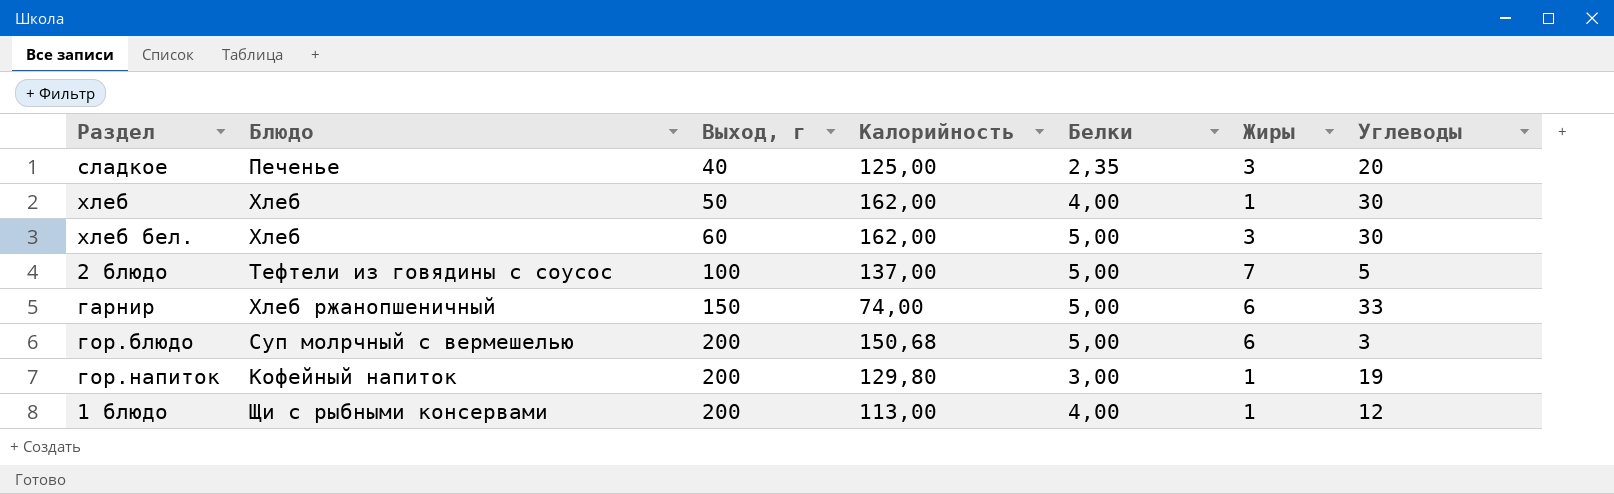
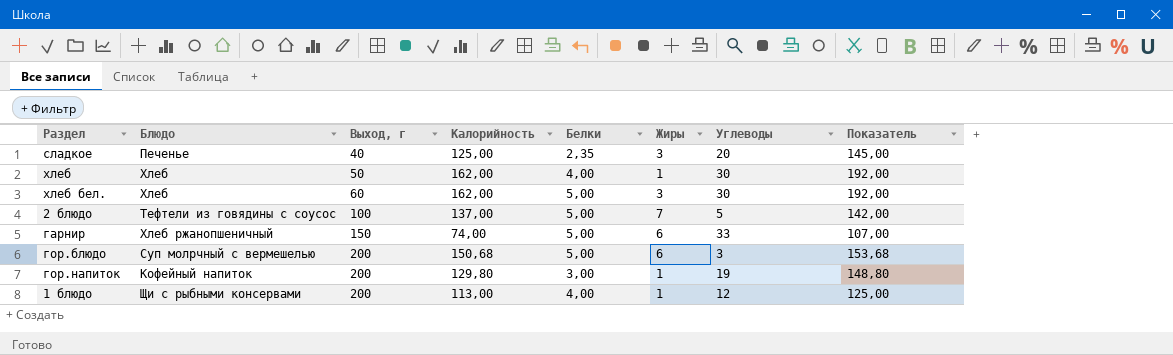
column Показатель | formula: none -> [Калорийность] + [Углеводы]

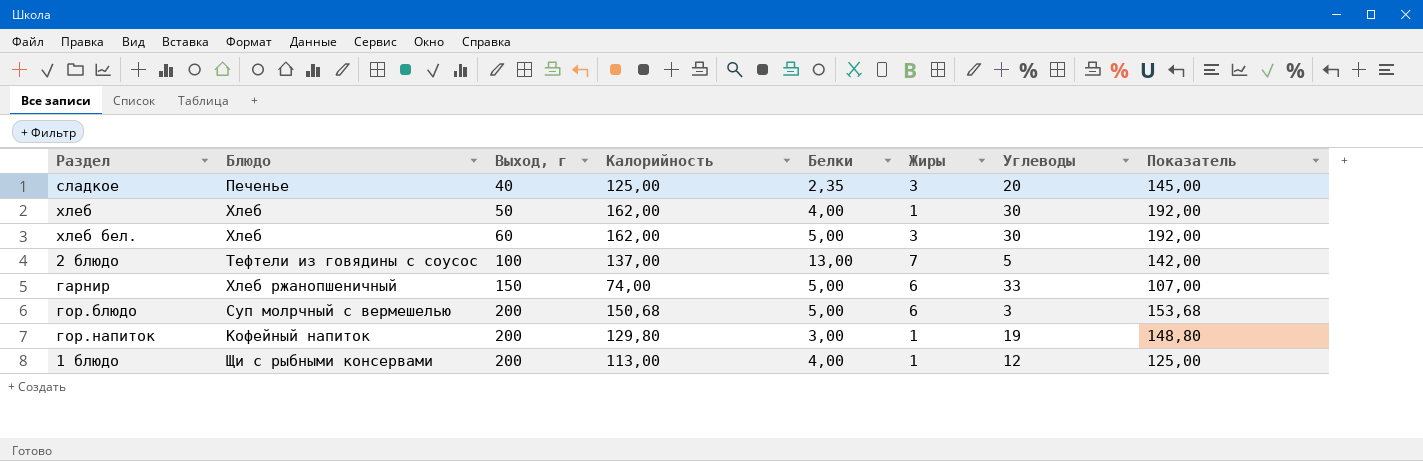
2 блюдо | Белки: 5,00 -> 13,00

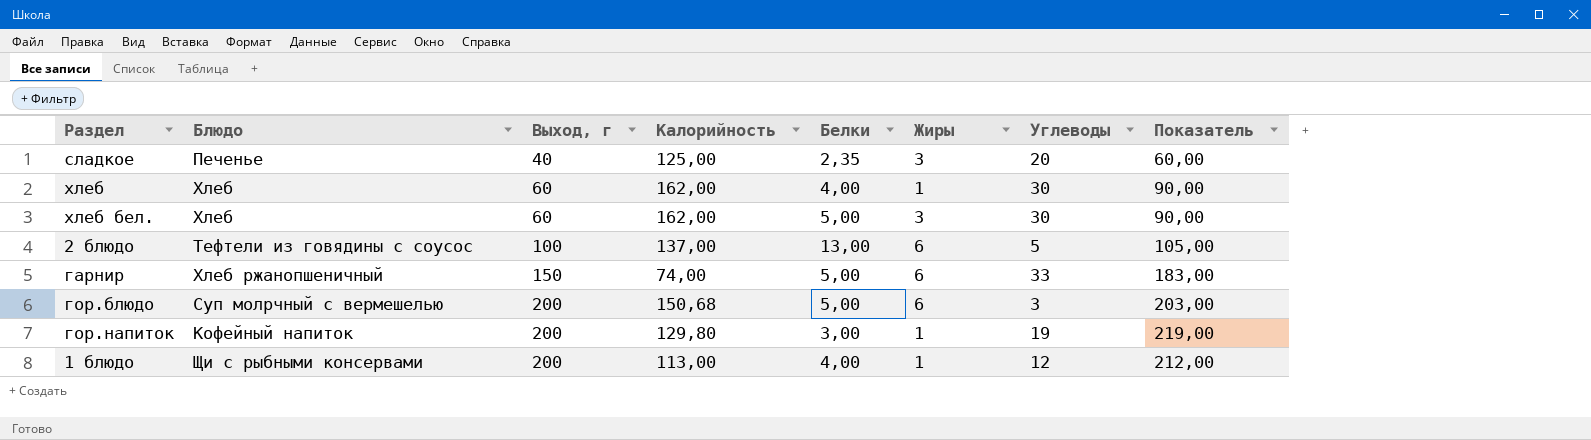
column Показатель | formula: [Калорийность] + [Углеводы] -> [Выход, г] + [Углеводы]
хлеб | Выход, г: 50 -> 60
2 блюдо | Жиры: 7 -> 6

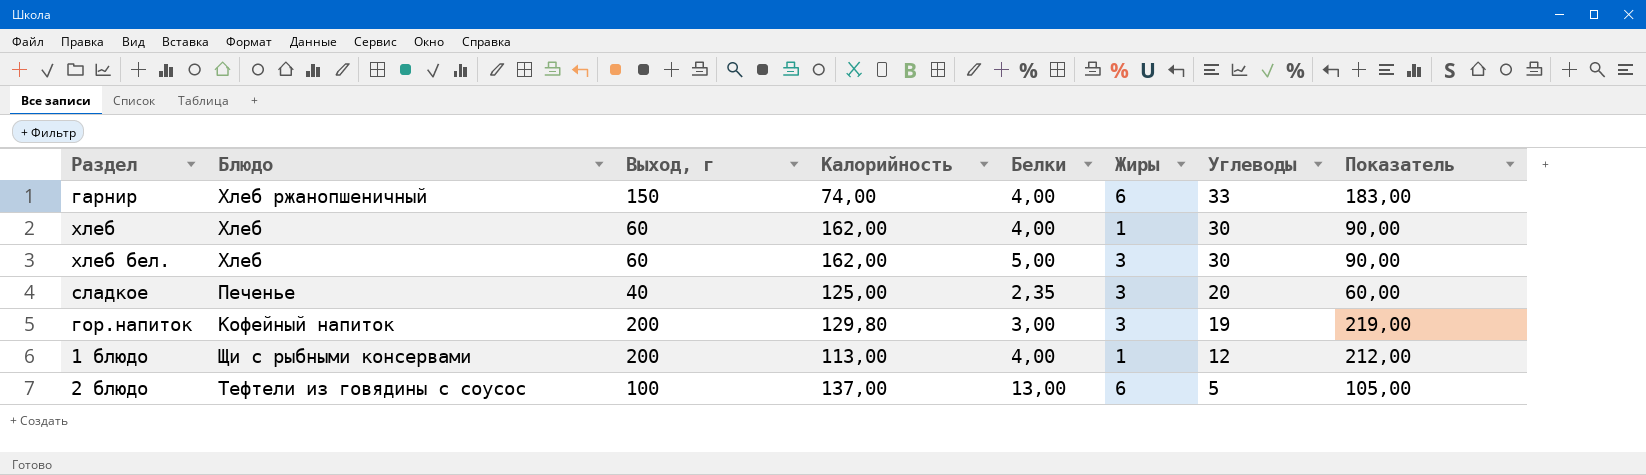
row order: Выход, г ascending -> Углеводы descending
row гор.блюдо: Суп молрчный с вермешелью | 200 | 150,68 | 5,00 | 6 | 3 | 203,00 -> none
гарнир | Белки: 5,00 -> 4,00
гор.напиток | Жиры: 1 -> 3

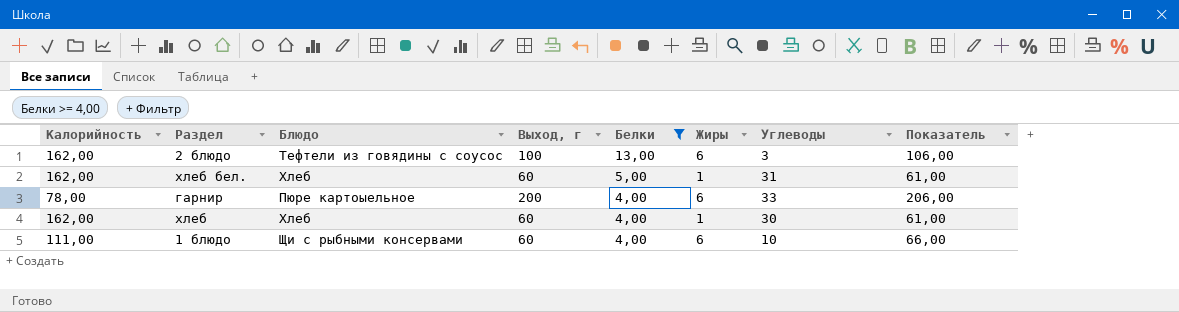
filter: none -> Белки >= 4,00
row order: Углеводы descending -> Белки descending
column Калорийность | position: 4 -> 1
column Показатель | formula: [Выход, г] + [Углеводы] -> [Выход, г] + [Жиры]
2 блюдо | Калорийность: 137,00 -> 162,00
2 блюдо | Углеводы: 5 -> 3
хлеб бел. | Жиры: 3 -> 1
хлеб бел. | Углеводы: 30 -> 31
гарнир | Калорийность: 74,00 -> 78,00
гарнир | Блюдо: Хлеб ржанопшеничный -> Пюре картоыельное
гарнир | Выход, г: 150 -> 200
1 блюдо | Калорийность: 113,00 -> 111,00
1 блюдо | Выход, г: 200 -> 60
1 блюдо | Жиры: 1 -> 6
1 блюдо | Углеводы: 12 -> 10

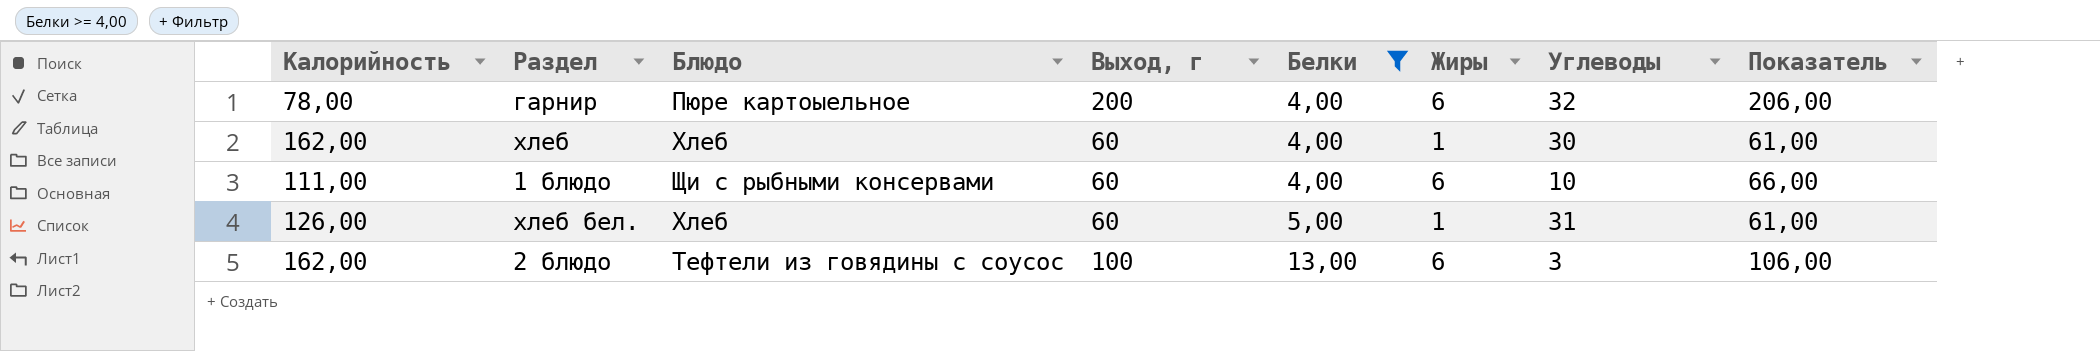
row order: Белки descending -> Белки ascending
гарнир | Углеводы: 33 -> 32
хлеб бел. | Калорийность: 162,00 -> 126,00

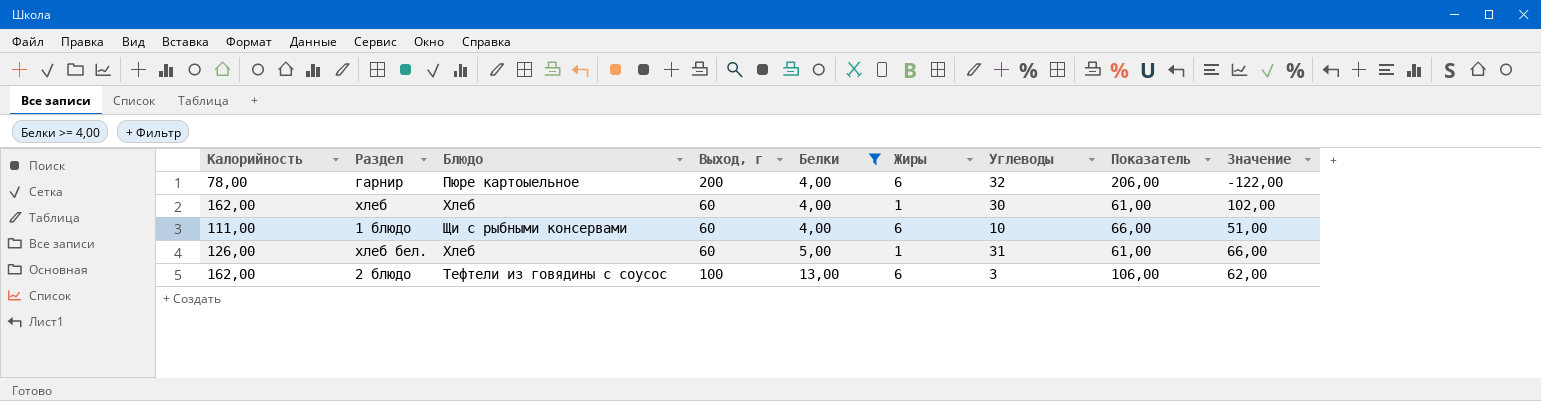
column Значение | formula: none -> [Калорийность] - [Выход, г]

